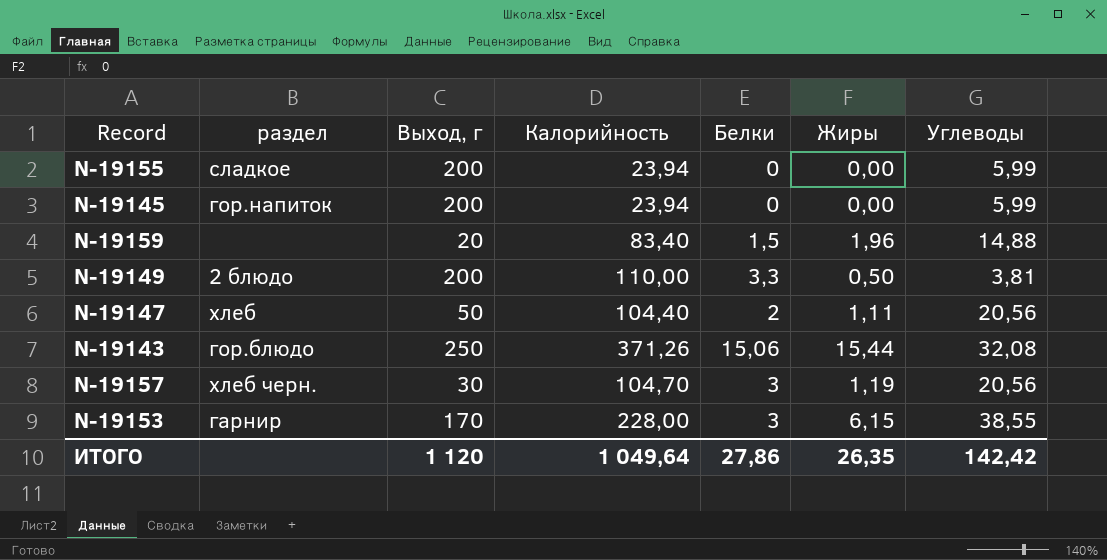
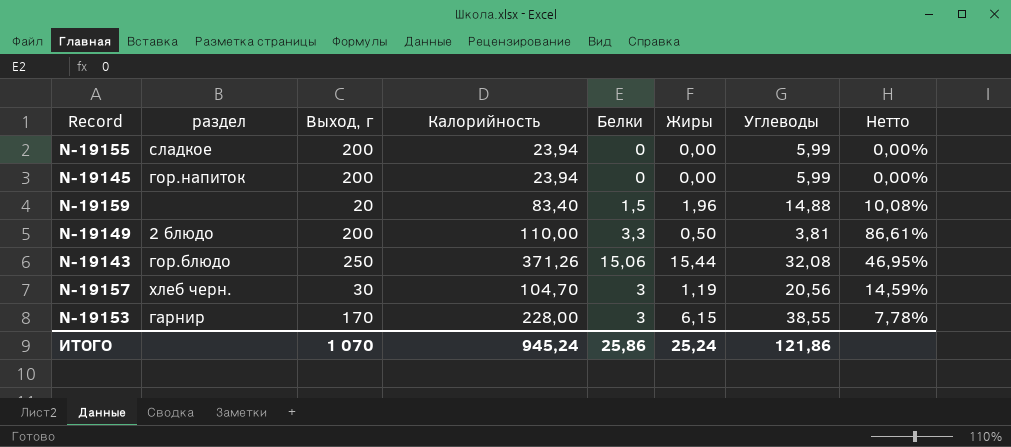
column Нетто | formula: none -> [Белки] / [Углеводы]
row N-19147: хлеб | 50 | 104,40 | 2 | 1,11 | 20,56 -> none
ИТОГО | Выход, г: 1 120 -> 1 070
ИТОГО | Калорийность: 1 049,64 -> 945,24
ИТОГО | Белки: 27,86 -> 25,86
ИТОГО | Жиры: 26,35 -> 25,24
ИТОГО | Углеводы: 142,42 -> 121,86

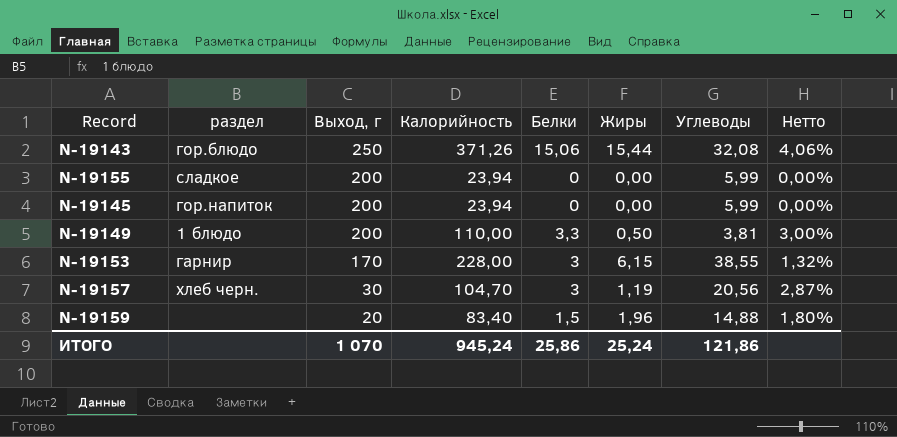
row order: none -> Выход, г descending
column Нетто | formula: [Белки] / [Углеводы] -> [Белки] / [Калорийность]
N-19149 | раздел: 2 блюдо -> 1 блюдо

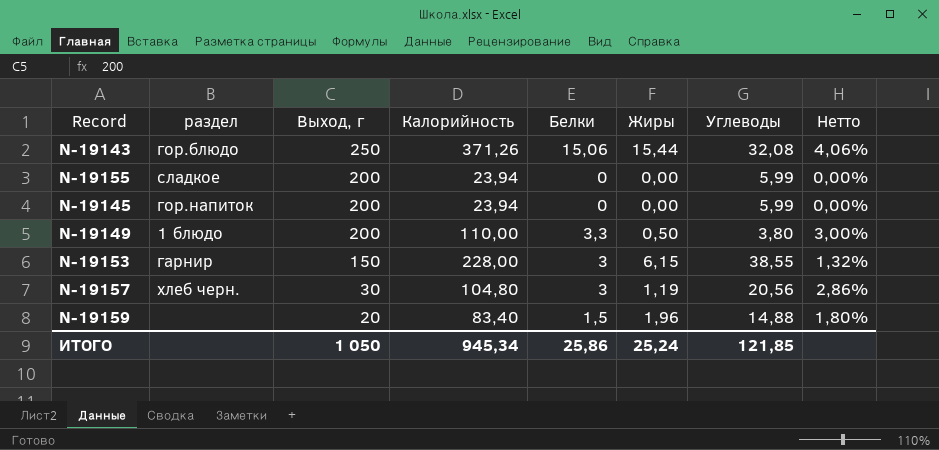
N-19149 | Углеводы: 3,81 -> 3,80
N-19153 | Выход, г: 170 -> 150
N-19157 | Калорийность: 104,70 -> 104,80
N-19157 | Нетто: 2,87% -> 2,86%
ИТОГО | Выход, г: 1 070 -> 1 050
ИТОГО | Калорийность: 945,24 -> 945,34
ИТОГО | Углеводы: 121,86 -> 121,85

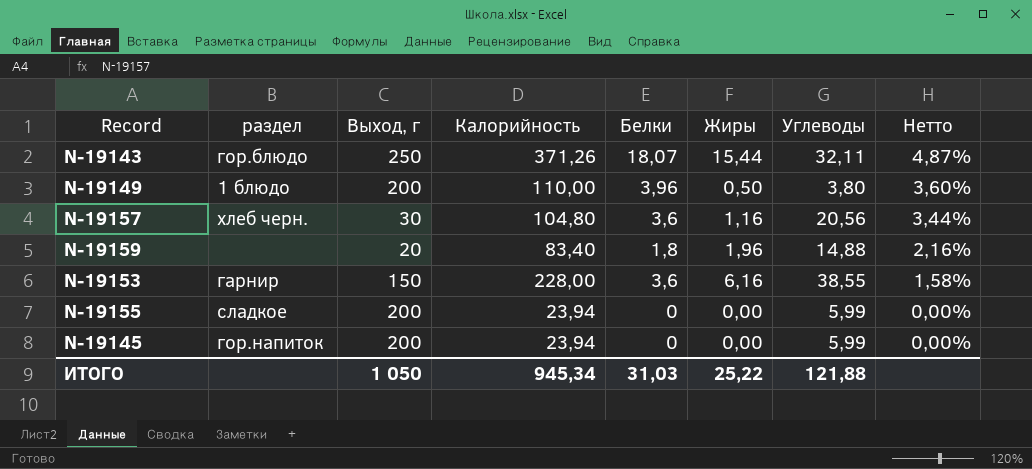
row order: Выход, г descending -> Нетто descending
N-19143 | Белки: 15,06 -> 18,07
N-19143 | Углеводы: 32,08 -> 32,11
N-19143 | Нетто: 4,06% -> 4,87%
N-19149 | Белки: 3,3 -> 3,96
N-19149 | Нетто: 3,00% -> 3,60%
N-19157 | Белки: 3 -> 3,6
N-19157 | Жиры: 1,19 -> 1,16
N-19157 | Нетто: 2,86% -> 3,44%
N-19159 | Белки: 1,5 -> 1,8
N-19159 | Нетто: 1,80% -> 2,16%
N-19153 | Белки: 3 -> 3,6
N-19153 | Жиры: 6,15 -> 6,16
N-19153 | Нетто: 1,32% -> 1,58%
ИТОГО | Белки: 25,86 -> 31,03
ИТОГО | Жиры: 25,24 -> 25,22
ИТОГО | Углеводы: 121,85 -> 121,88

